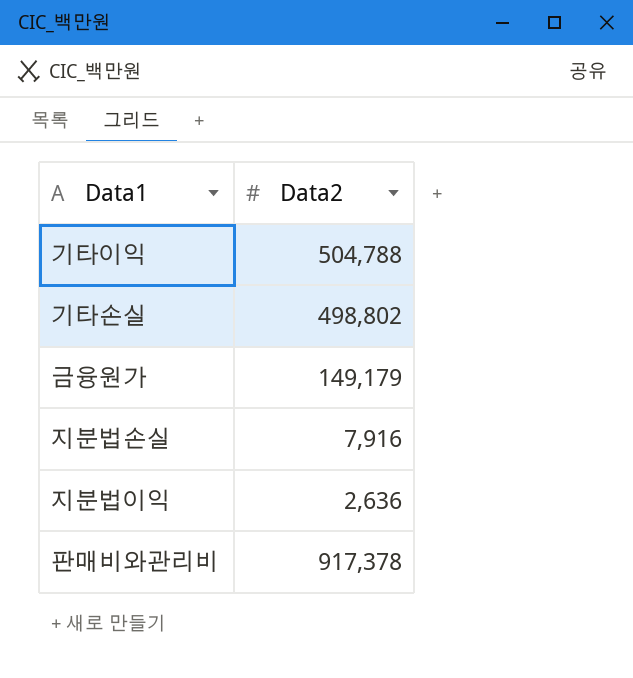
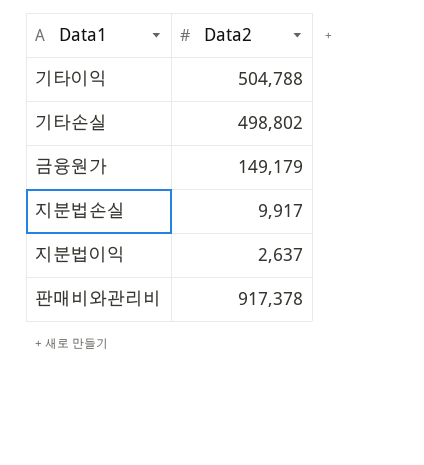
지분법손실 | Data2: 7,916 -> 9,917
지분법이익 | Data2: 2,636 -> 2,637

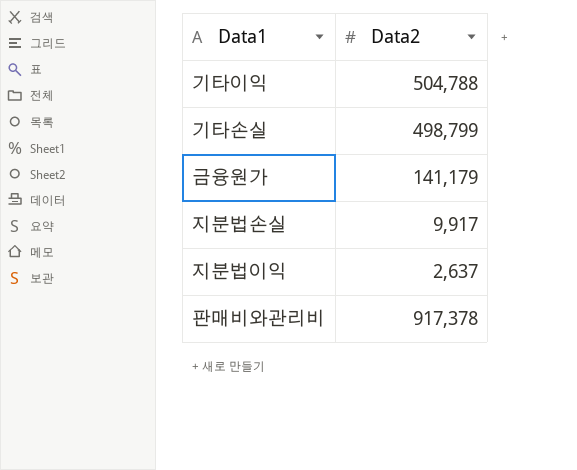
기타손실 | Data2: 498,802 -> 498,799
금융원가 | Data2: 149,179 -> 141,179

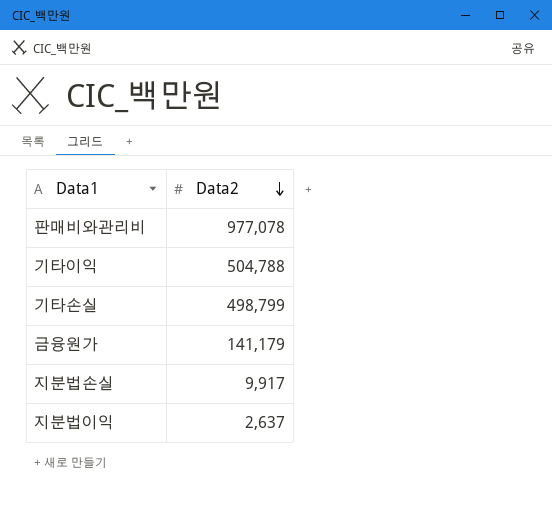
row order: none -> Data2 descending
판매비와관리비 | Data2: 917,378 -> 977,078

